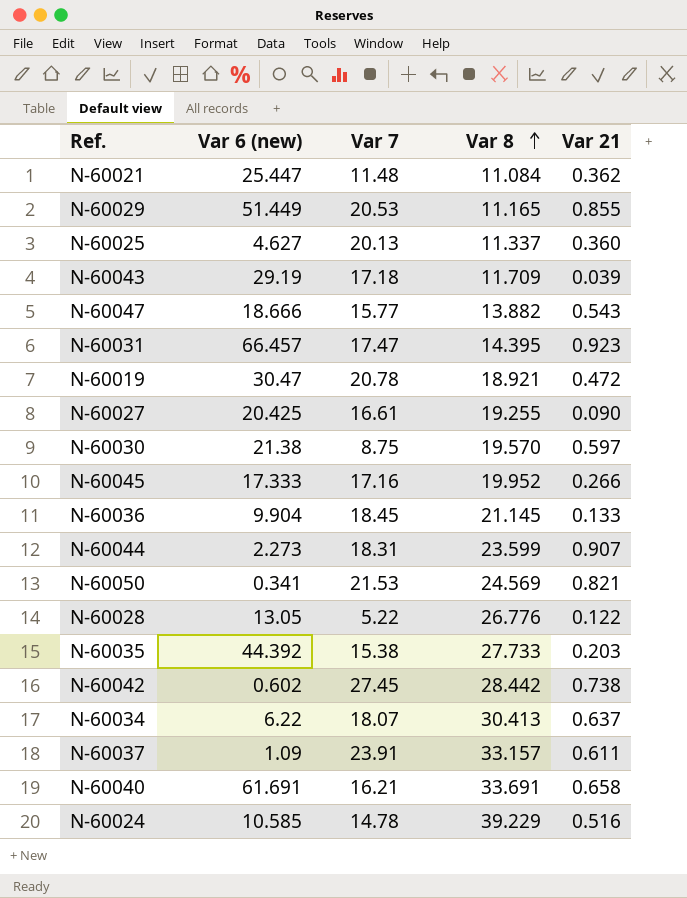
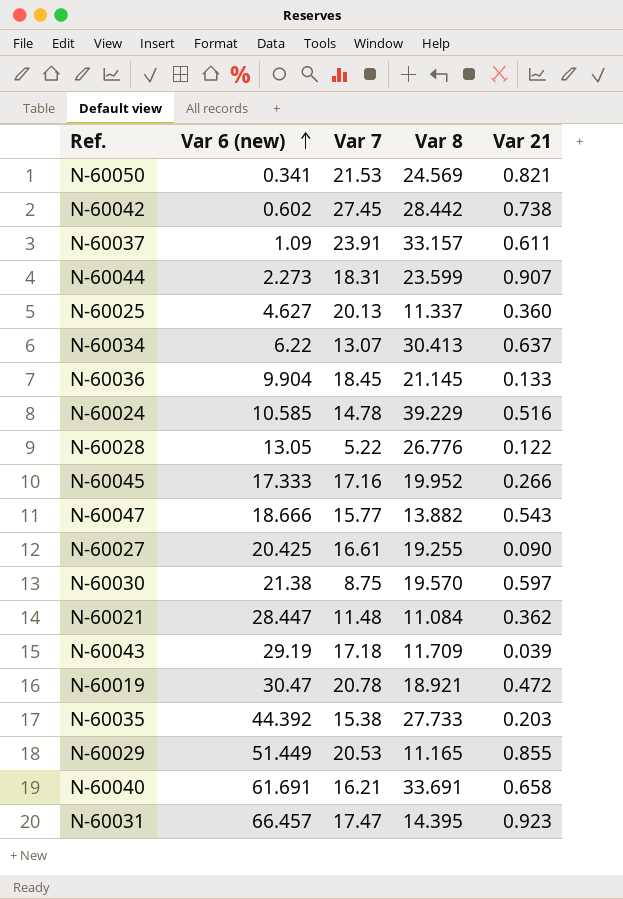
row order: Var 8 ascending -> Var 6 (new) ascending
N-60034 | Var 7: 18.07 -> 13.07
N-60021 | Var 6 (new): 25.447 -> 28.447

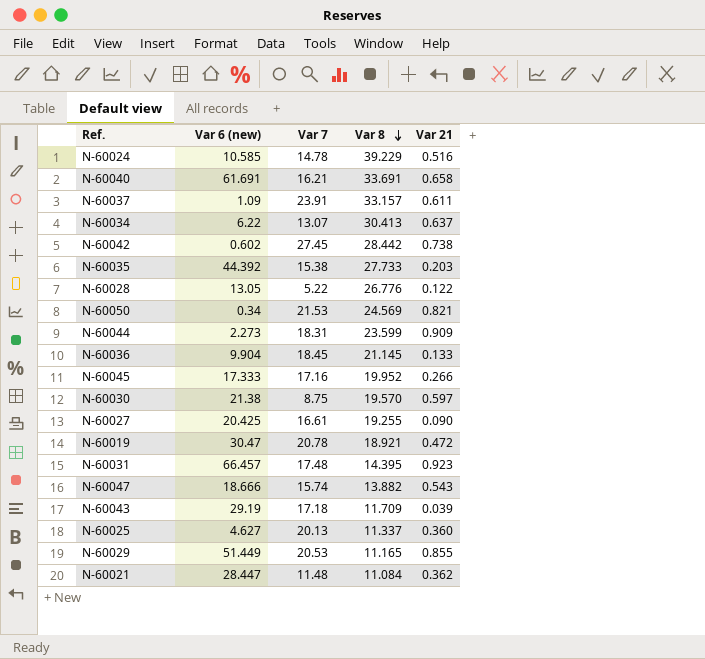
row order: Var 6 (new) ascending -> Var 8 descending
N-60050 | Var 6 (new): 0.341 -> 0.34
N-60044 | Var 21: 0.907 -> 0.909
N-60031 | Var 7: 17.47 -> 17.48
N-60047 | Var 7: 15.77 -> 15.74

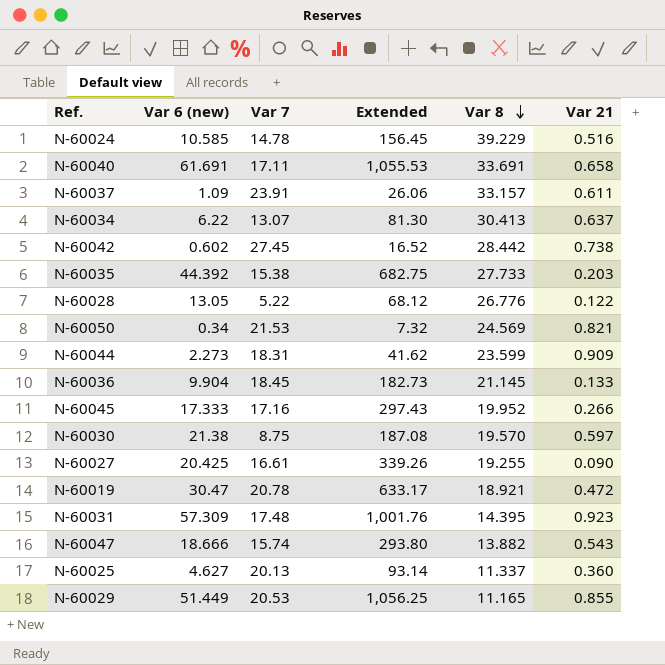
column Extended | formula: none -> [Var 6 (new)] * [Var 7]
row N-60043: 29.19 | 17.18 | 11.709 | 0.039 -> none
row N-60021: 28.447 | 11.48 | 11.084 | 0.362 -> none
N-60040 | Var 7: 16.21 -> 17.11
N-60031 | Var 6 (new): 66.457 -> 57.309

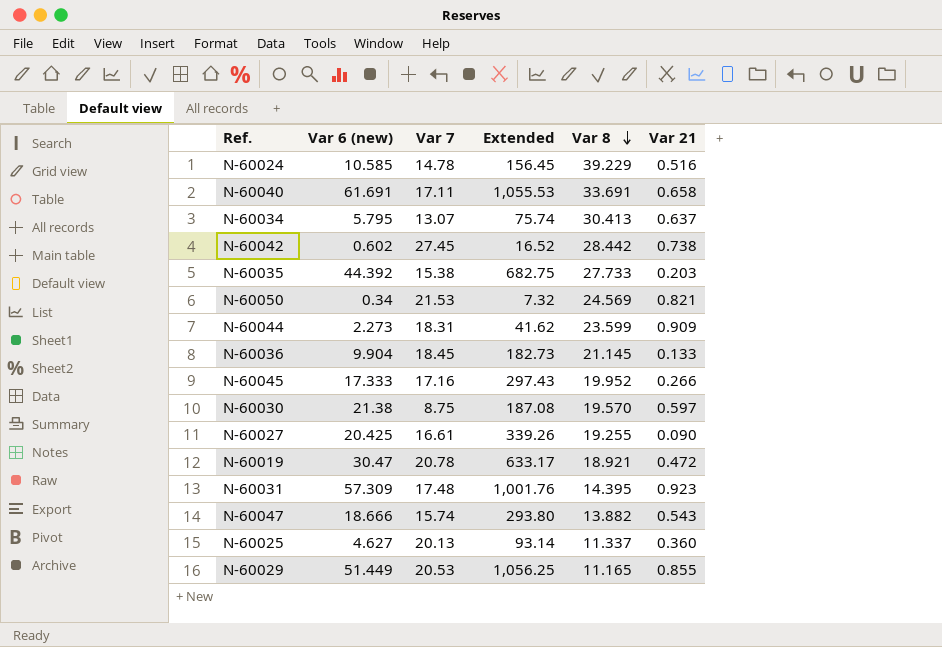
row N-60037: 1.09 | 23.91 | 26.06 | 33.157 | 0.611 -> none
row N-60028: 13.05 | 5.22 | 68.12 | 26.776 | 0.122 -> none
N-60034 | Var 6 (new): 6.22 -> 5.795
N-60034 | Extended: 81.30 -> 75.74

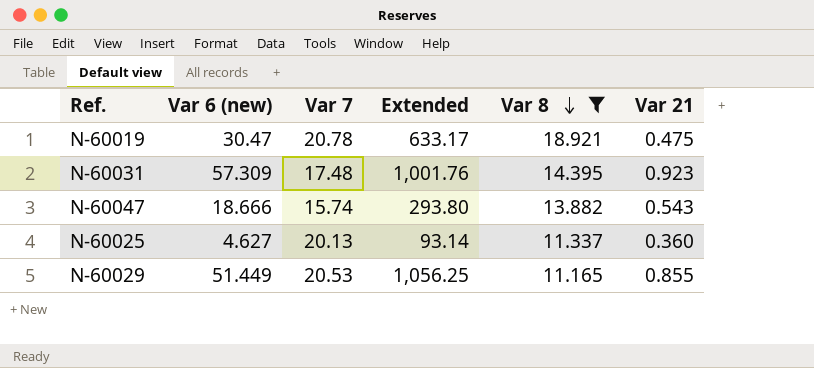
filter: none -> Var 8 <= 18.921
N-60019 | Var 21: 0.472 -> 0.475

